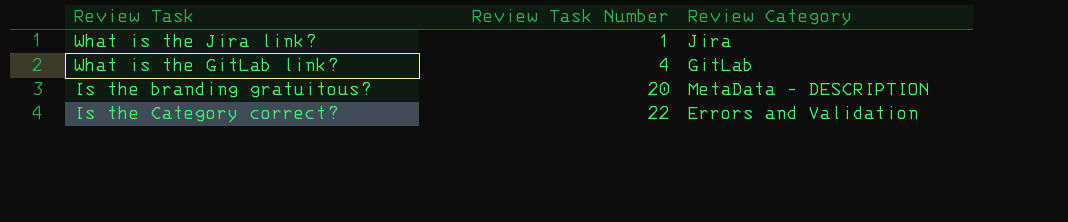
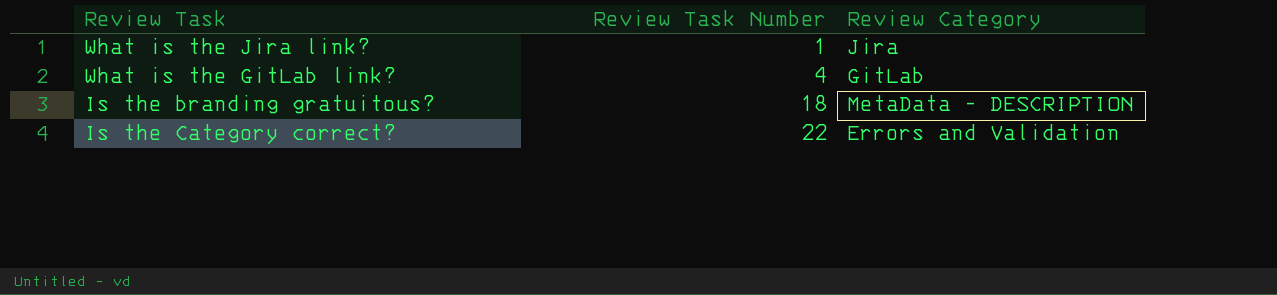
Is the branding gratuitous? | Review Task Number: 20 -> 18

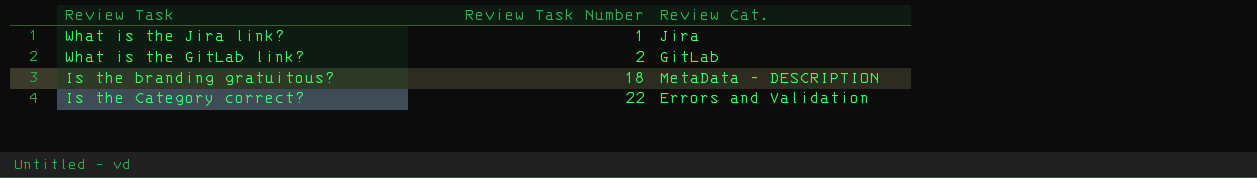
column name: Review Category -> Review Cat.
What is the GitLab link? | Review Task Number: 4 -> 2

